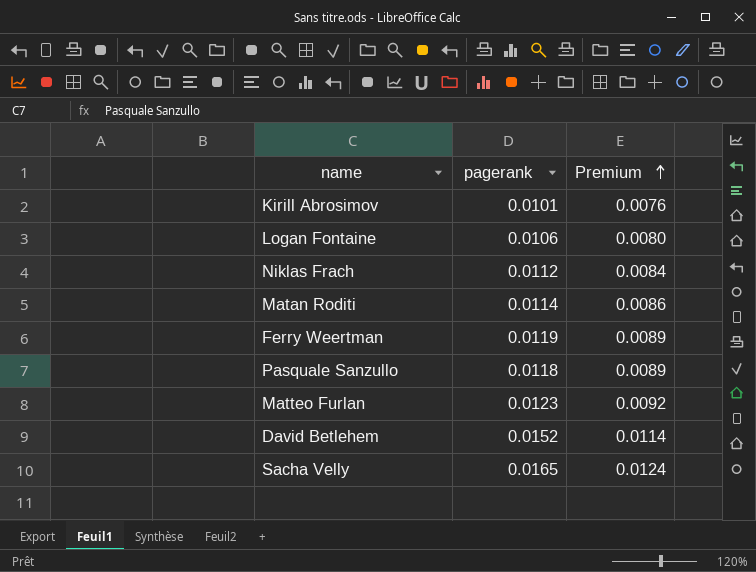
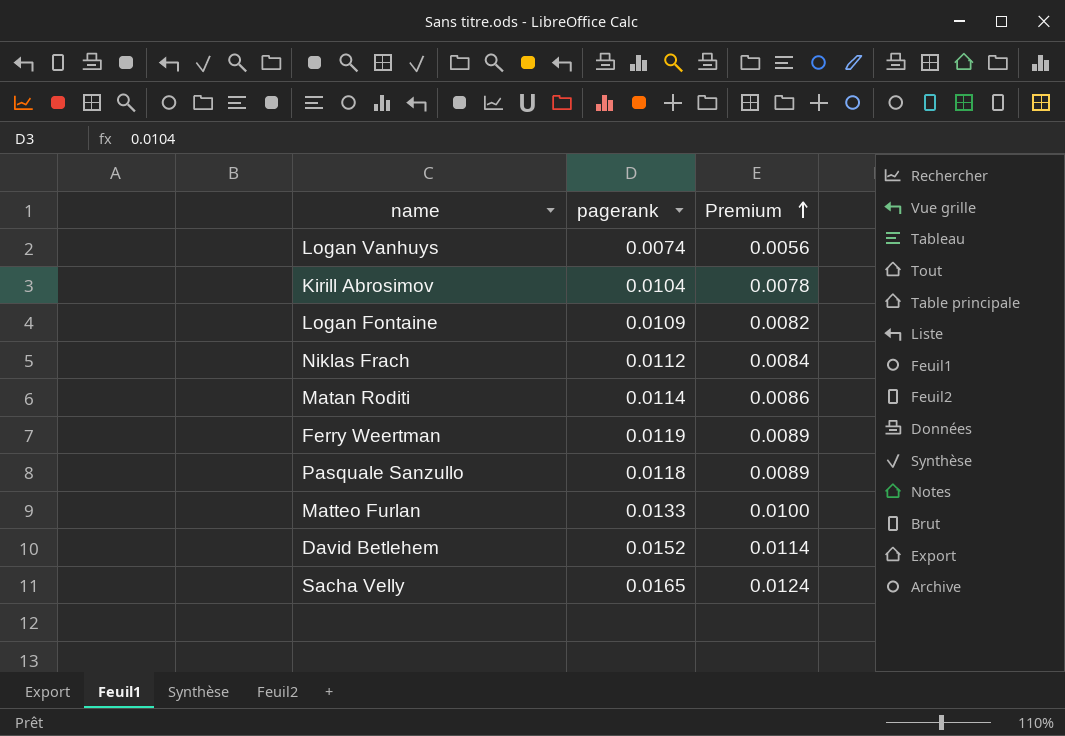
row Logan Vanhuys: none -> 0.0074 | 0.0056
Kirill Abrosimov | pagerank: 0.0101 -> 0.0104
Kirill Abrosimov | Premium: 0.0076 -> 0.0078
Logan Fontaine | pagerank: 0.0106 -> 0.0109
Logan Fontaine | Premium: 0.0080 -> 0.0082
Matteo Furlan | pagerank: 0.0123 -> 0.0133
Matteo Furlan | Premium: 0.0092 -> 0.0100

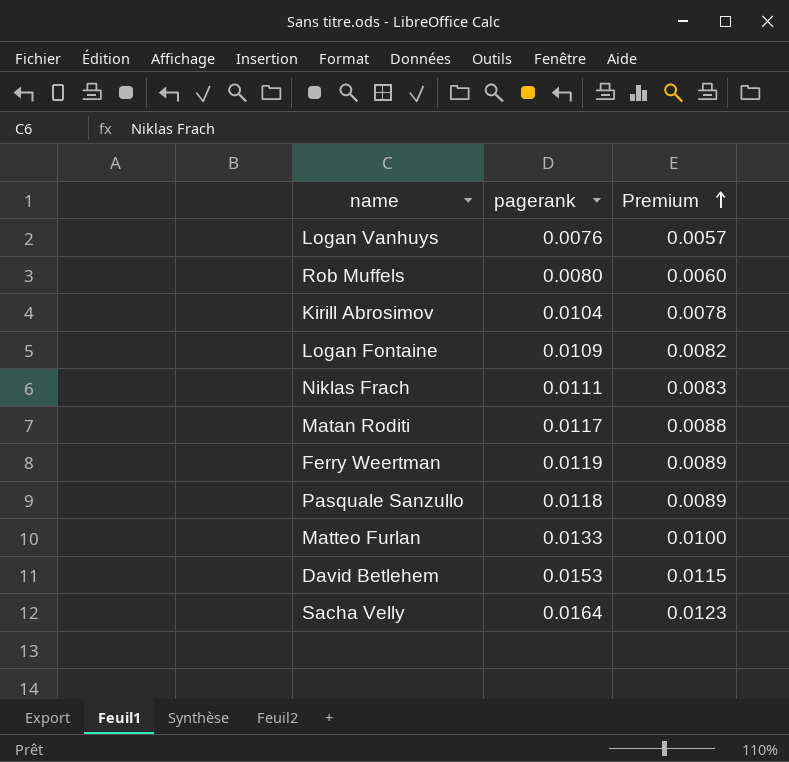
Logan Vanhuys | pagerank: 0.0074 -> 0.0076
Logan Vanhuys | Premium: 0.0056 -> 0.0057
row Rob Muffels: none -> 0.0080 | 0.0060
Niklas Frach | pagerank: 0.0112 -> 0.0111
Niklas Frach | Premium: 0.0084 -> 0.0083
Matan Roditi | pagerank: 0.0114 -> 0.0117
Matan Roditi | Premium: 0.0086 -> 0.0088
David Betlehem | pagerank: 0.0152 -> 0.0153
David Betlehem | Premium: 0.0114 -> 0.0115
Sacha Velly | pagerank: 0.0165 -> 0.0164
Sacha Velly | Premium: 0.0124 -> 0.0123

